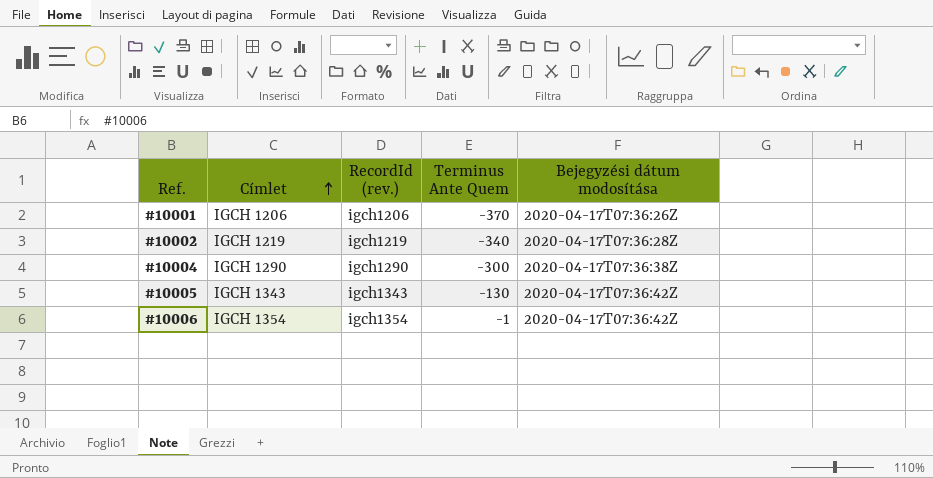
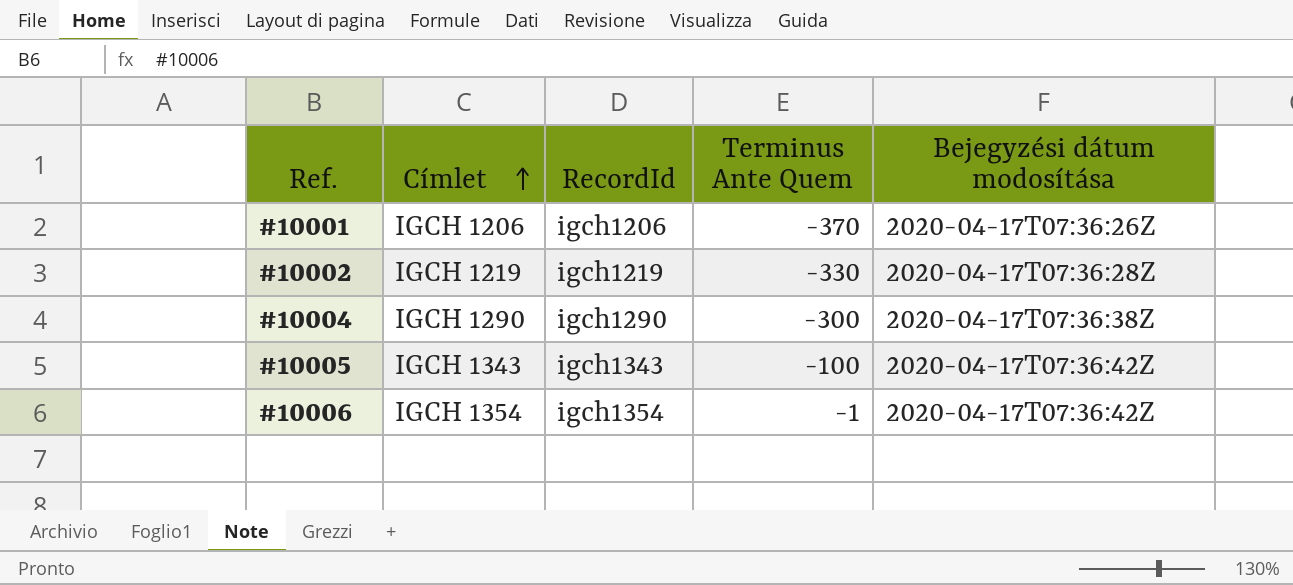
column name: RecordId (rev.) -> RecordId
#10002 | Terminus Ante Quem: -340 -> -330
#10005 | Terminus Ante Quem: -130 -> -100

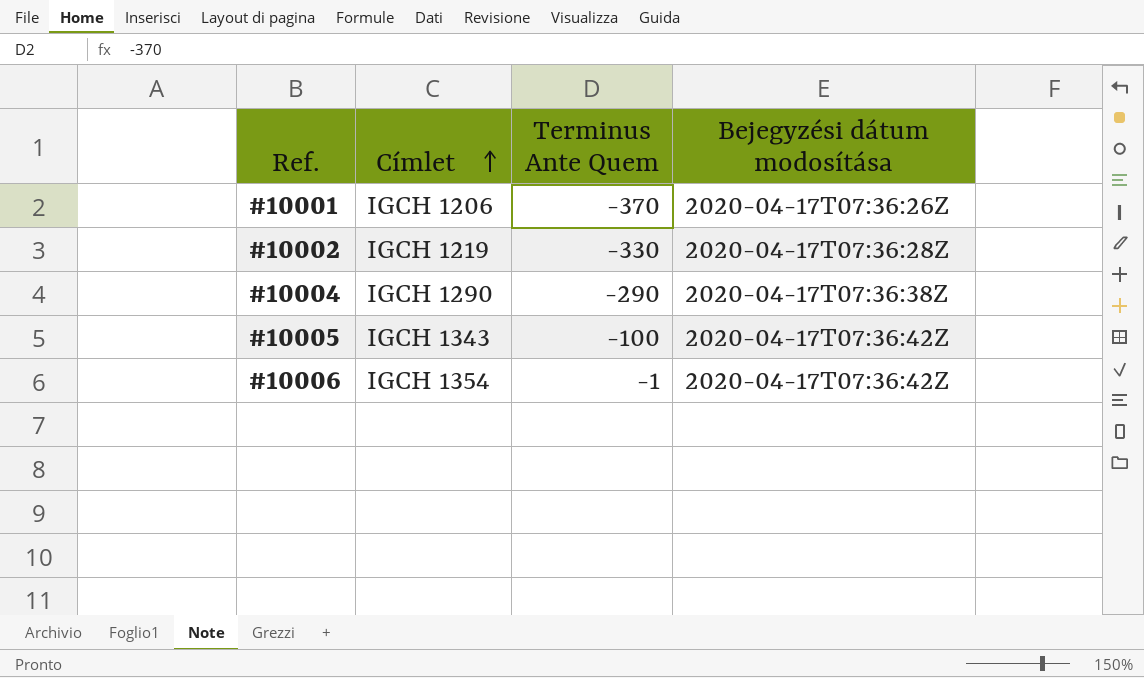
column RecordId | position: 3 -> none
#10004 | Terminus Ante Quem: -300 -> -290

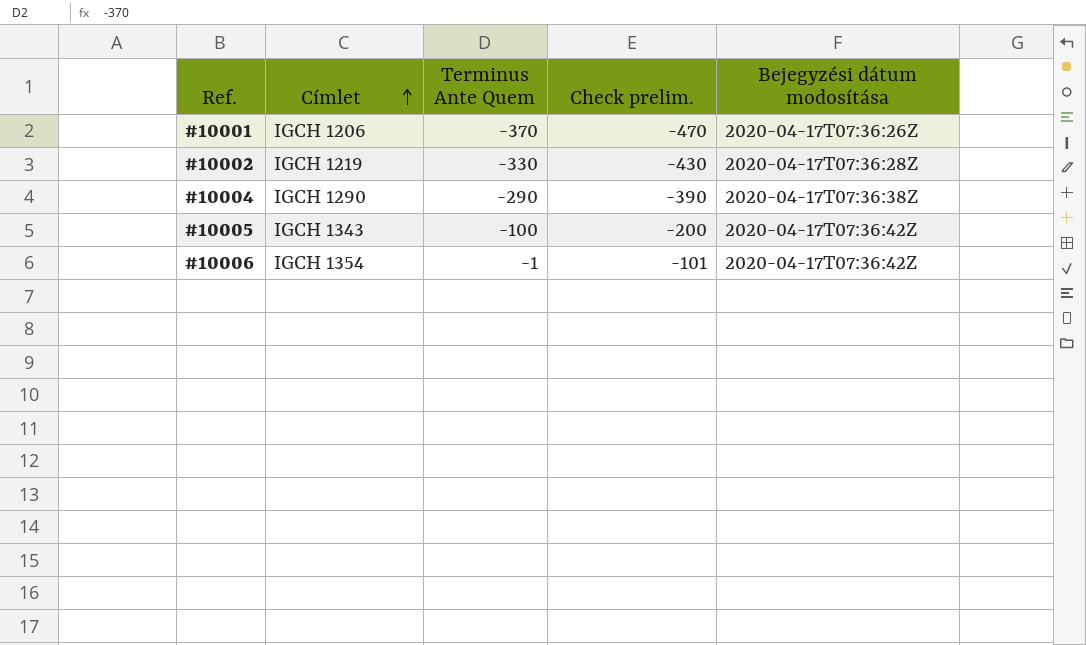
column Check prelim. | formula: none -> [Terminus Ante Quem] - 100

